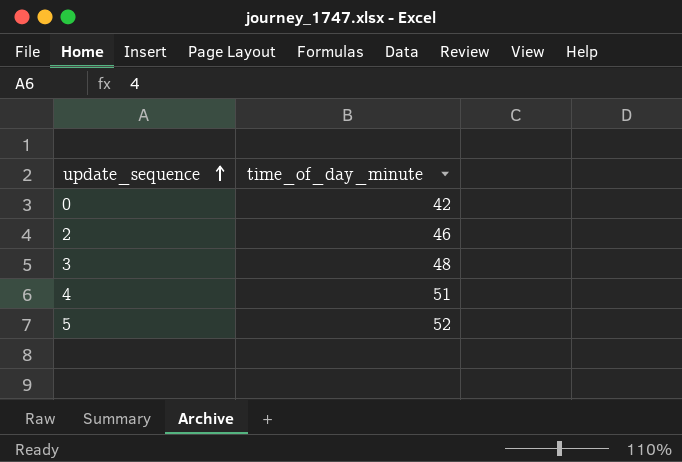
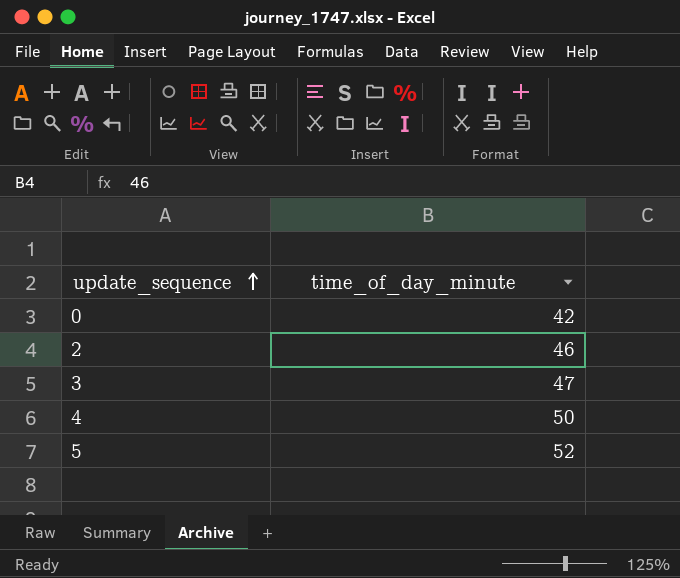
3 | time_of_day_minute: 48 -> 47
4 | time_of_day_minute: 51 -> 50

